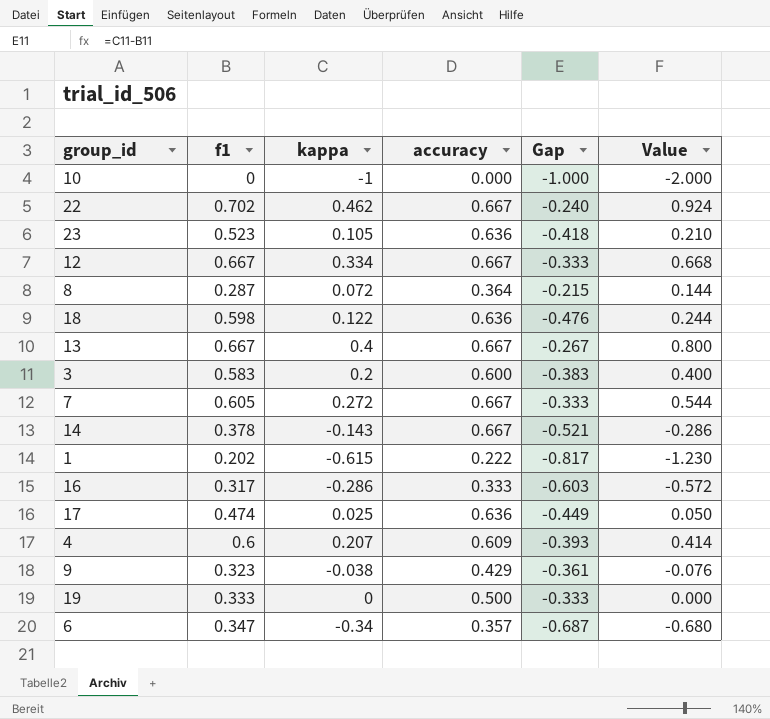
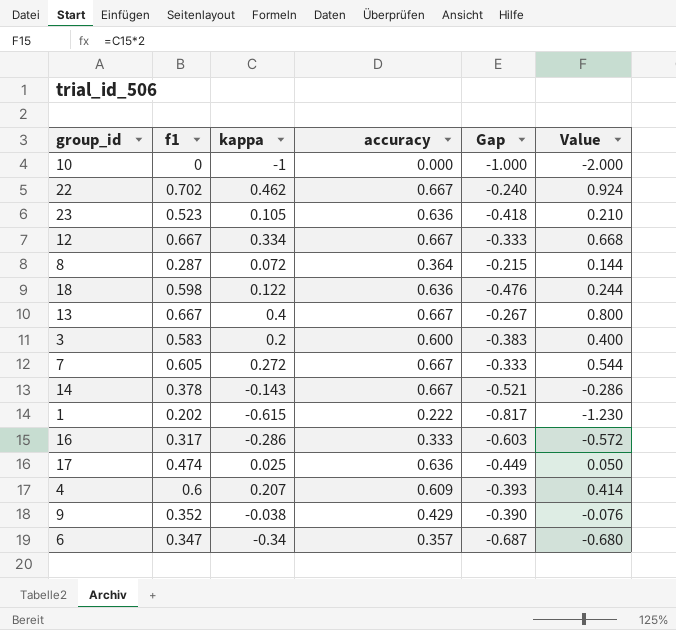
row 19: 0.333 | 0 | 0.500 | -0.333 | 0.000 -> none
9 | f1: 0.323 -> 0.352
9 | Gap: -0.361 -> -0.390

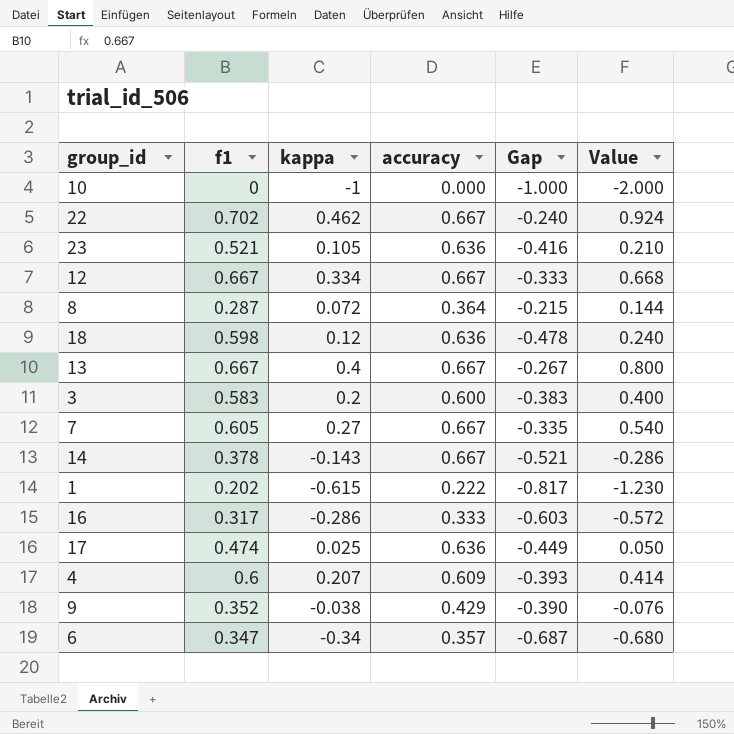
23 | f1: 0.523 -> 0.521
23 | Gap: -0.418 -> -0.416
18 | kappa: 0.122 -> 0.12
18 | Gap: -0.476 -> -0.478
18 | Value: 0.244 -> 0.240
7 | kappa: 0.272 -> 0.27
7 | Gap: -0.333 -> -0.335
7 | Value: 0.544 -> 0.540

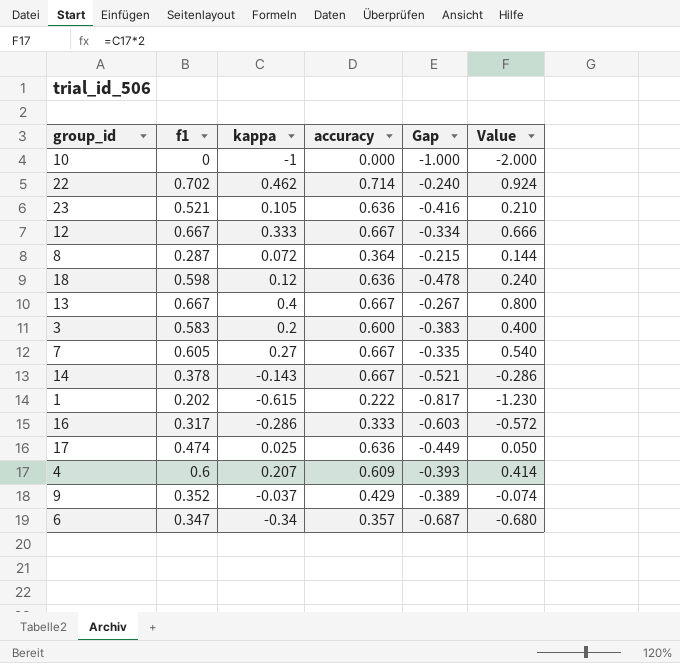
22 | accuracy: 0.667 -> 0.714
12 | kappa: 0.334 -> 0.333
12 | Gap: -0.333 -> -0.334
12 | Value: 0.668 -> 0.666
9 | kappa: -0.038 -> -0.037
9 | Gap: -0.390 -> -0.389
9 | Value: -0.076 -> -0.074

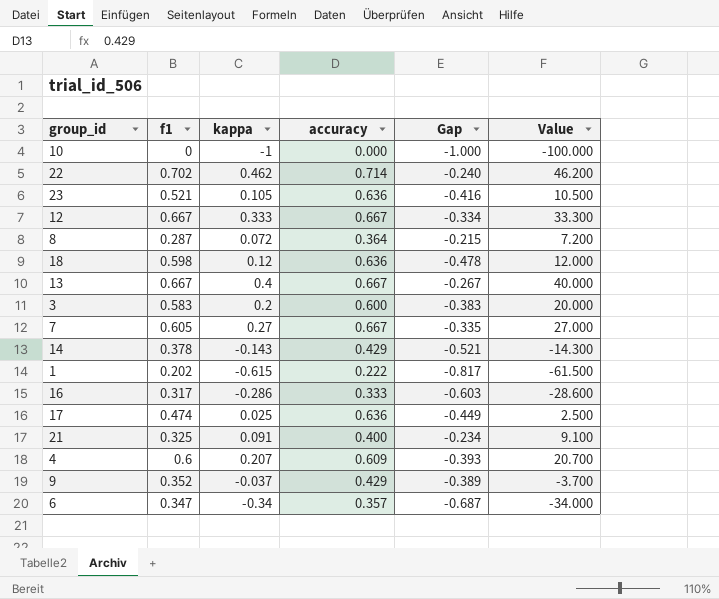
column Value | formula: [kappa] * 2 -> [kappa] * 100
14 | accuracy: 0.667 -> 0.429
row 21: none -> 0.325 | 0.091 | 0.400 | -0.234 | 9.100

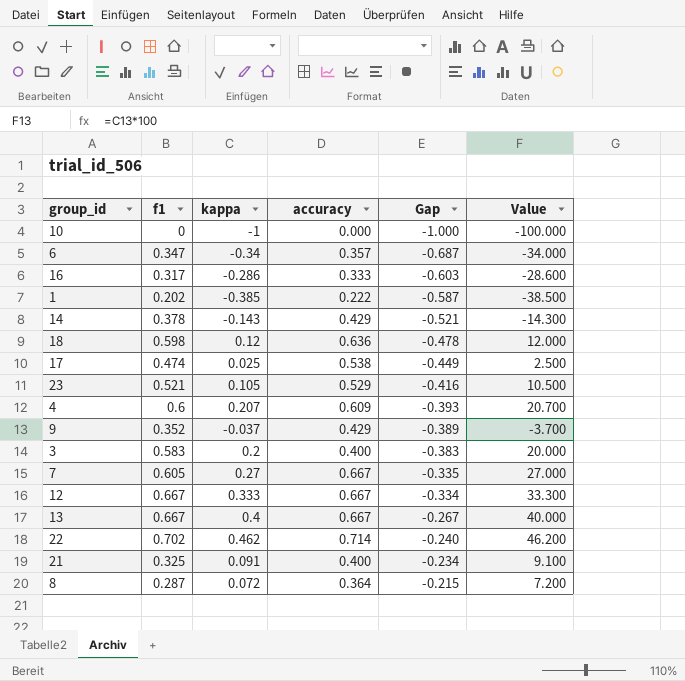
row order: none -> Gap ascending
1 | kappa: -0.615 -> -0.385
1 | Gap: -0.817 -> -0.587
1 | Value: -61.500 -> -38.500
17 | accuracy: 0.636 -> 0.538
23 | accuracy: 0.636 -> 0.529
3 | accuracy: 0.600 -> 0.400

